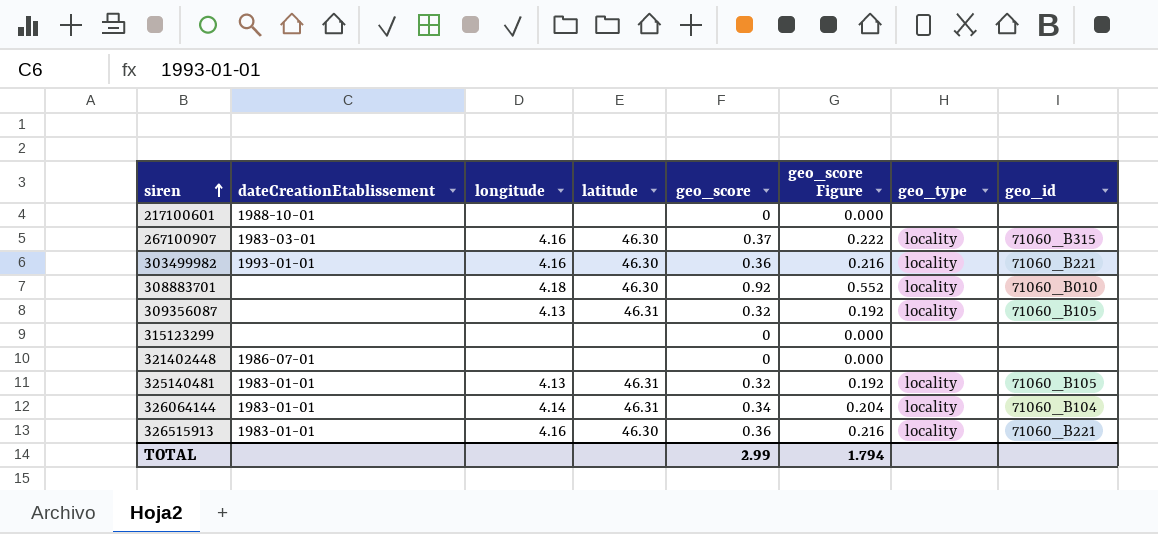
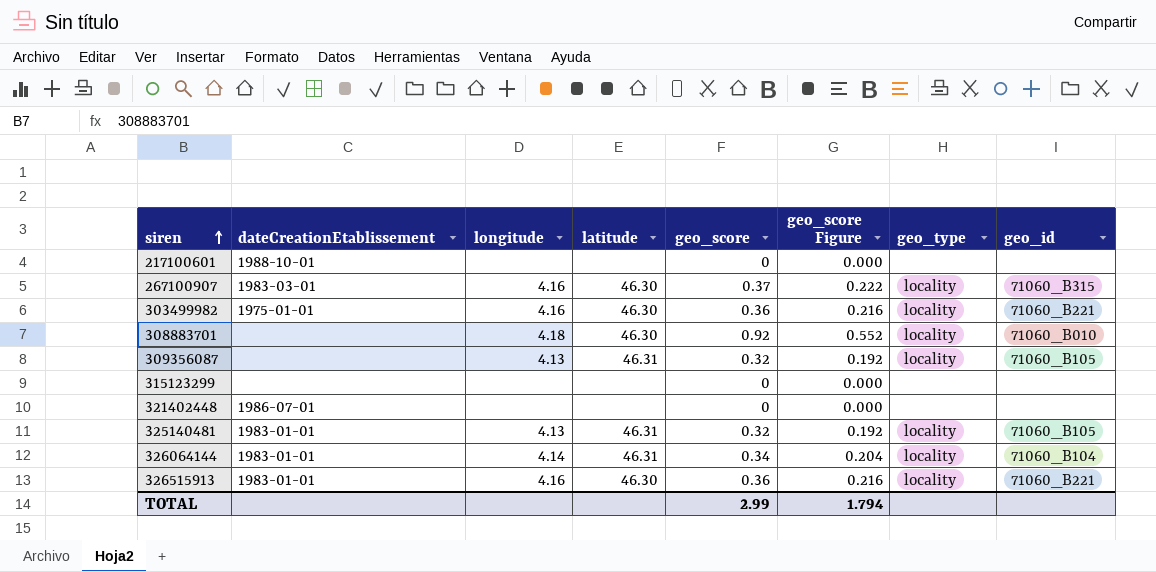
303499982 | dateCreationEtablissement: 1993-01-01 -> 1975-01-01

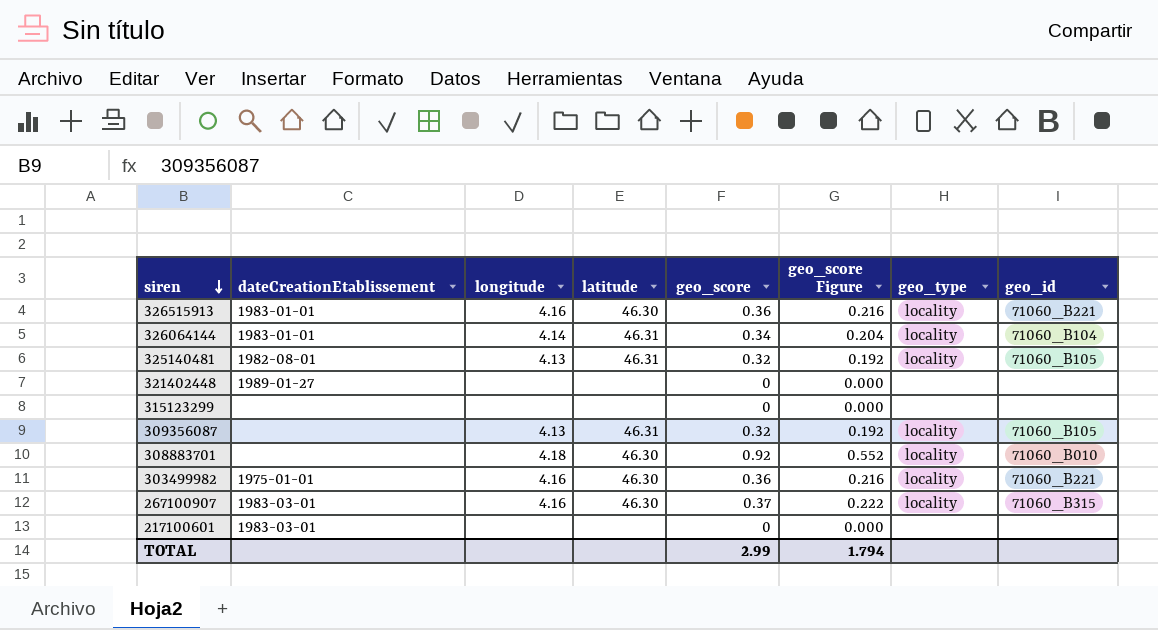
row order: siren ascending -> siren descending
325140481 | dateCreationEtablissement: 1983-01-01 -> 1982-08-01
321402448 | dateCreationEtablissement: 1986-07-01 -> 1989-01-27
217100601 | dateCreationEtablissement: 1988-10-01 -> 1983-03-01

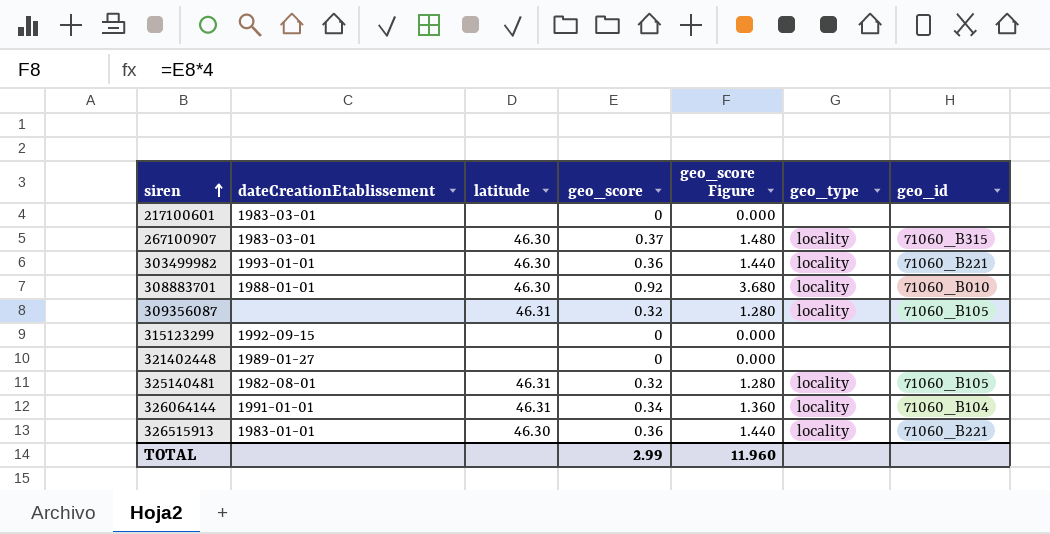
row order: siren descending -> siren ascending
column longitude | position: 3 -> none
column geo_score Figure | formula: [geo_score] * 0.6 -> [geo_score] * 4
303499982 | dateCreationEtablissement: 1975-01-01 -> 1993-01-01
308883701 | dateCreationEtablissement: none -> 1988-01-01
315123299 | dateCreationEtablissement: none -> 1992-09-15
326064144 | dateCreationEtablissement: 1983-01-01 -> 1991-01-01
TOTAL | geo_score Figure: 1.794 -> 11.960

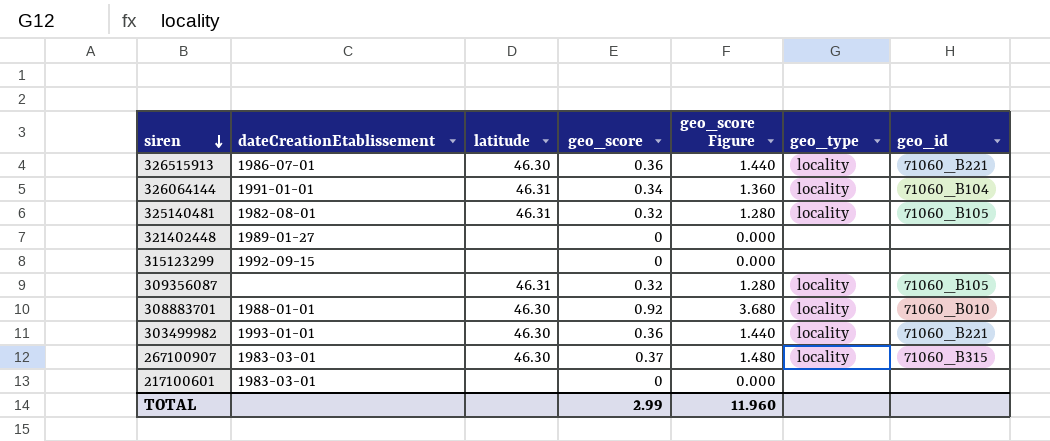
row order: siren ascending -> siren descending
326515913 | dateCreationEtablissement: 1983-01-01 -> 1986-07-01

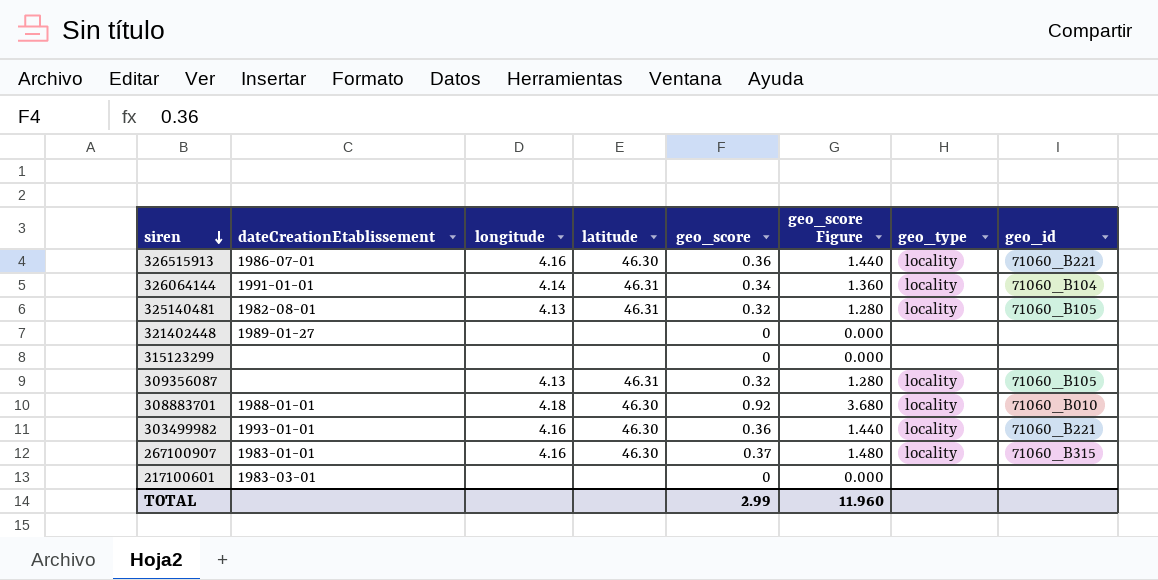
column longitude | position: none -> 3
315123299 | dateCreationEtablissement: 1992-09-15 -> none
267100907 | dateCreationEtablissement: 1983-03-01 -> 1983-01-01

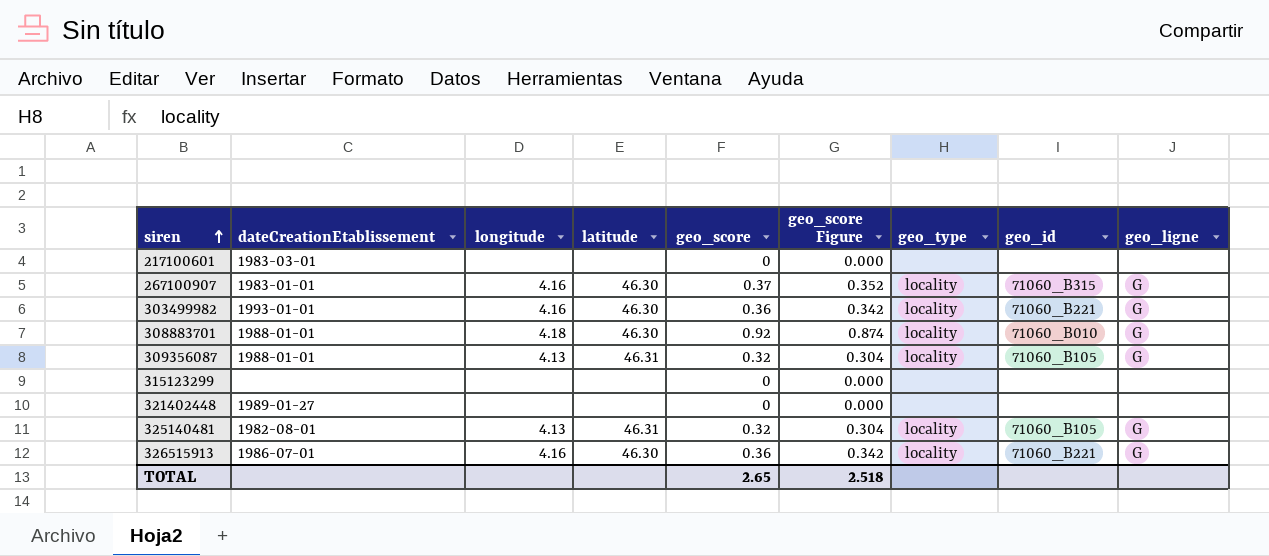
row order: siren descending -> siren ascending
column geo_score Figure | formula: [geo_score] * 4 -> [geo_score] * 0.95
column geo_ligne | position: none -> 9
row 326064144: 1991-01-01 | 4.14 | 46.31 | 0.34 | 1.360 | locality | 71060_B104 -> none
309356087 | dateCreationEtablissement: none -> 1988-01-01
TOTAL | geo_score: 2.99 -> 2.65
TOTAL | geo_score Figure: 11.960 -> 2.518

